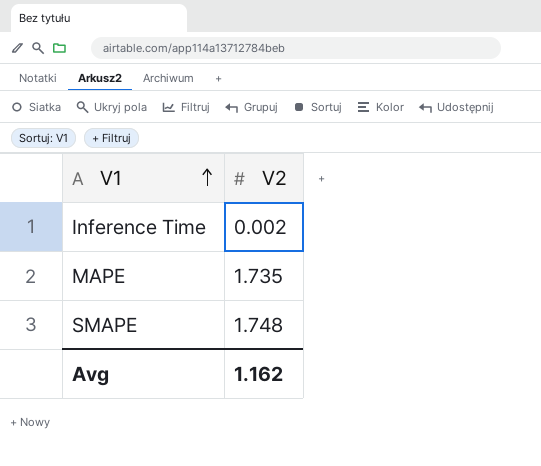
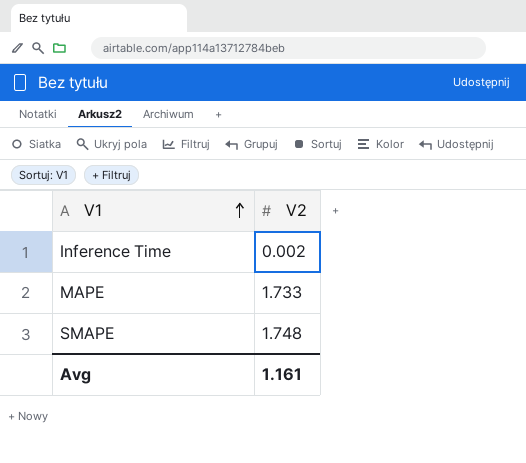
MAPE | V2: 1.735 -> 1.733
Avg | V2: 1.162 -> 1.161

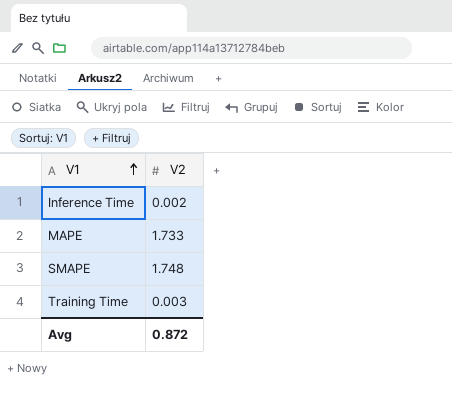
row Training Time: none -> 0.003
Avg | V2: 1.161 -> 0.872

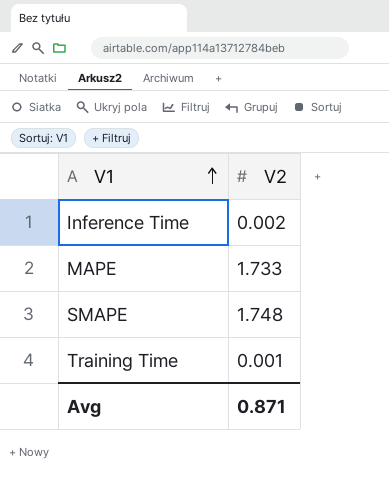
Training Time | V2: 0.003 -> 0.001
Avg | V2: 0.872 -> 0.871

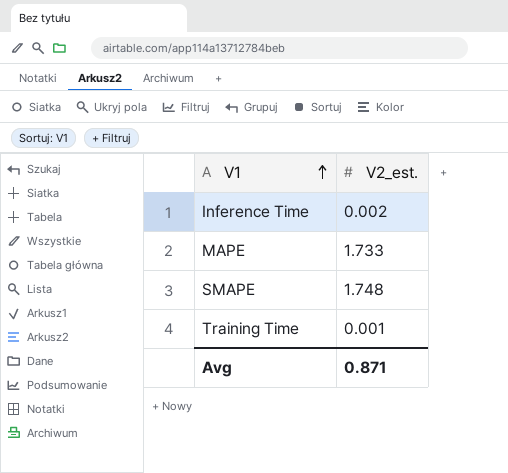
column name: V2 -> V2_est.

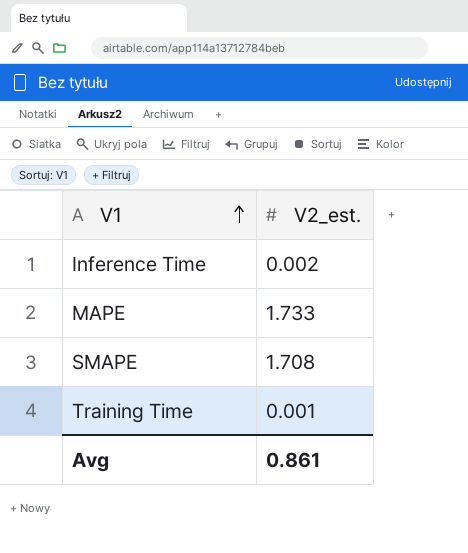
SMAPE | V2_est.: 1.748 -> 1.708
Avg | V2_est.: 0.871 -> 0.861

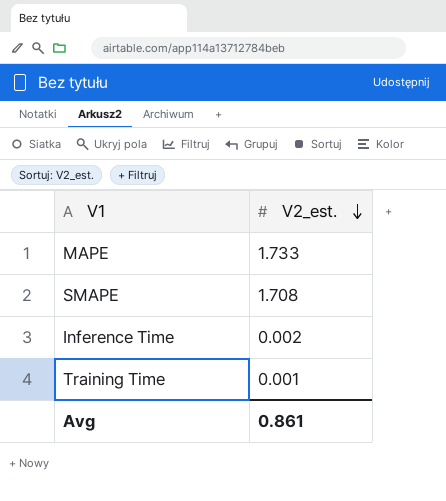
row order: V1 ascending -> V2_est. descending

